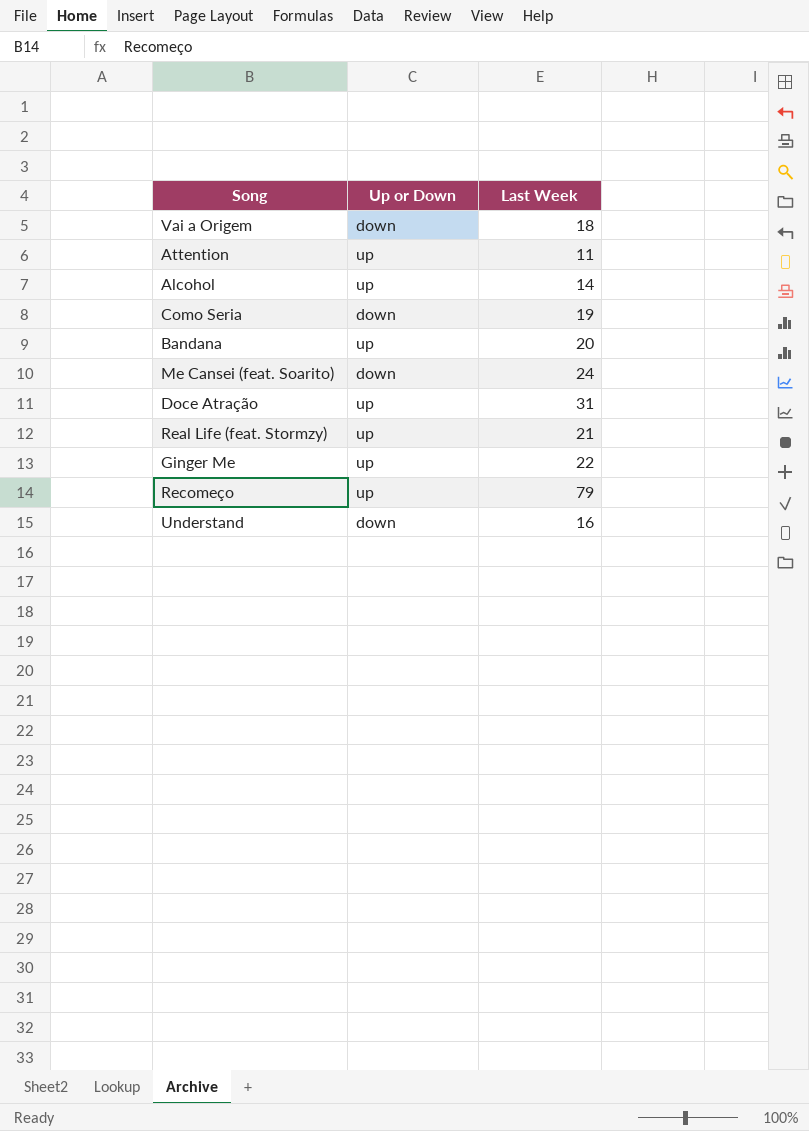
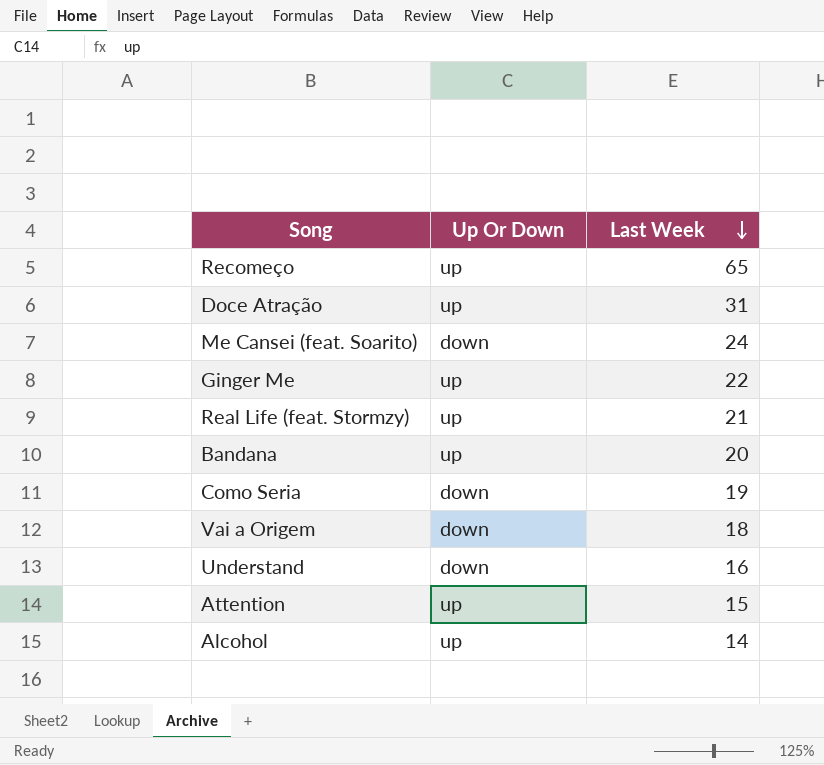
row order: none -> Last Week descending
column name: Up or Down -> Up Or Down
Recomeço | Last Week: 79 -> 65
Attention | Last Week: 11 -> 15

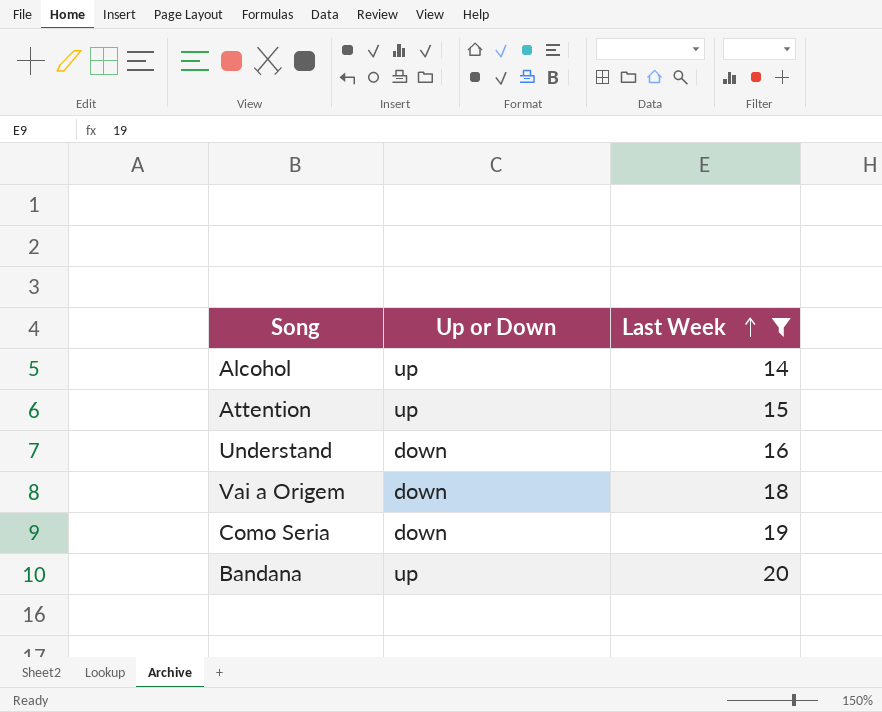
filter: none -> Last Week <= 20
row order: Last Week descending -> Last Week ascending
column name: Up Or Down -> Up or Down

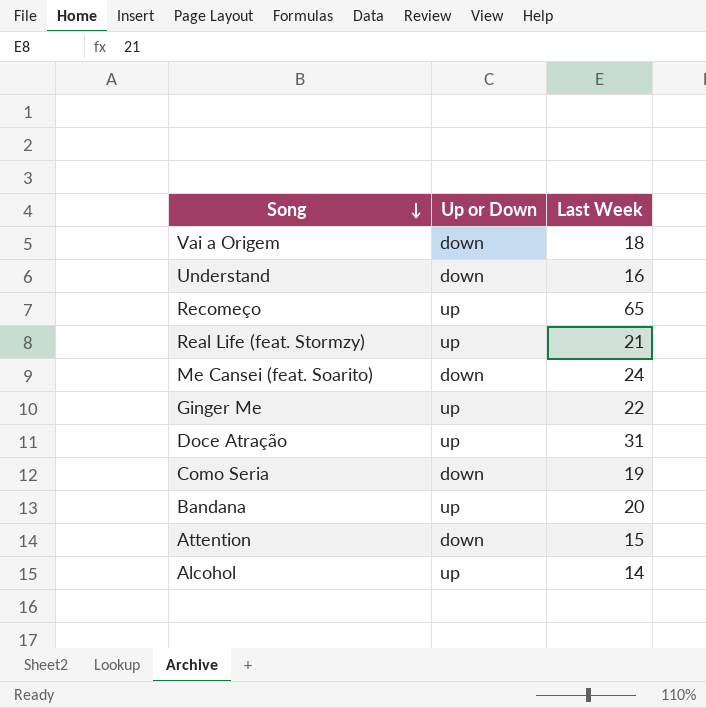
filter: Last Week <= 20 -> none
row order: Last Week ascending -> Song descending
Attention | Up or Down: up -> down

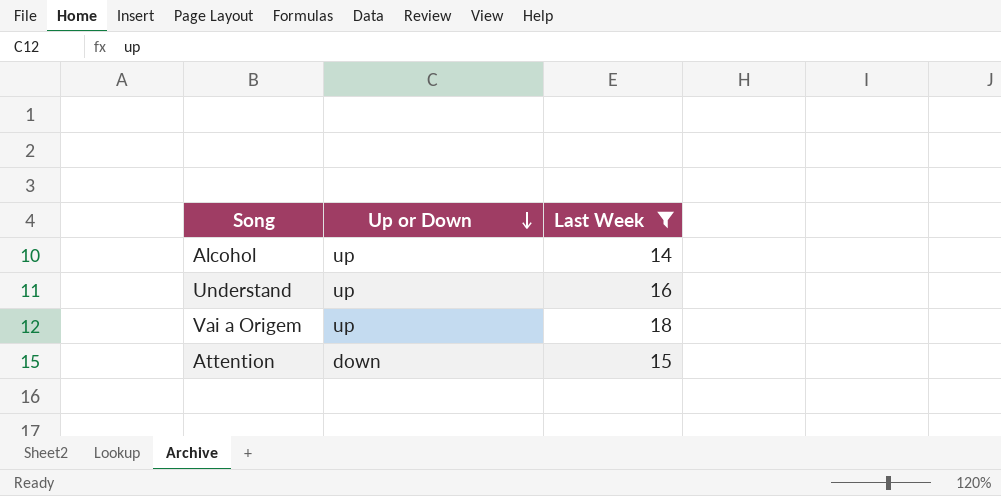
filter: none -> Last Week <= 18
row order: Song descending -> Up or Down descending
Understand | Up or Down: down -> up
Vai a Origem | Up or Down: down -> up

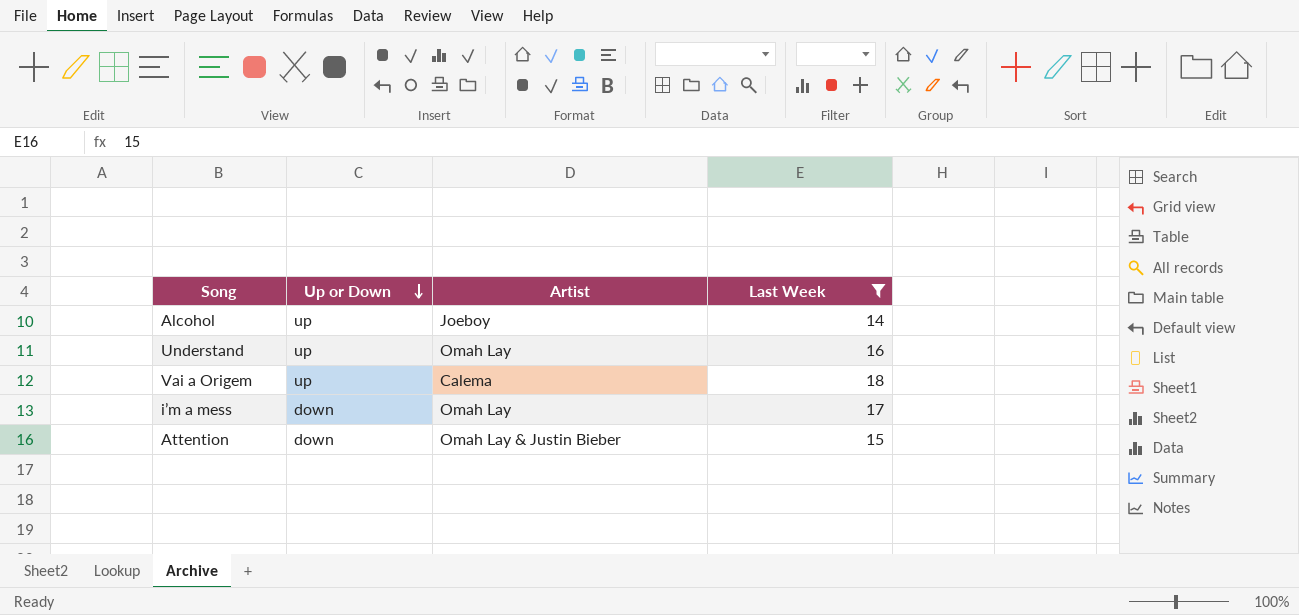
column Artist | position: none -> 3
row i’m a mess: none -> down | Omah Lay | 17

